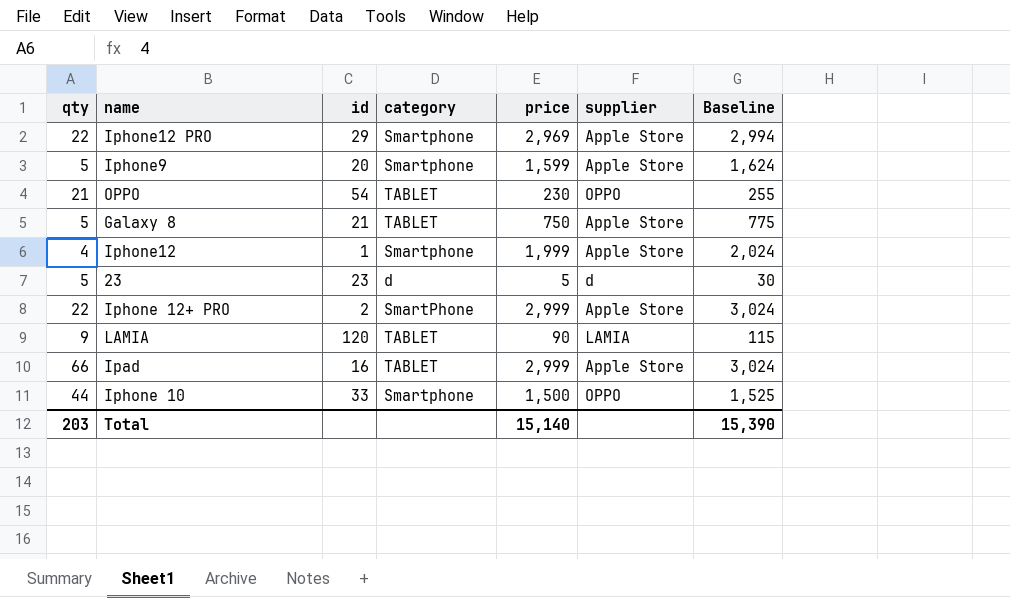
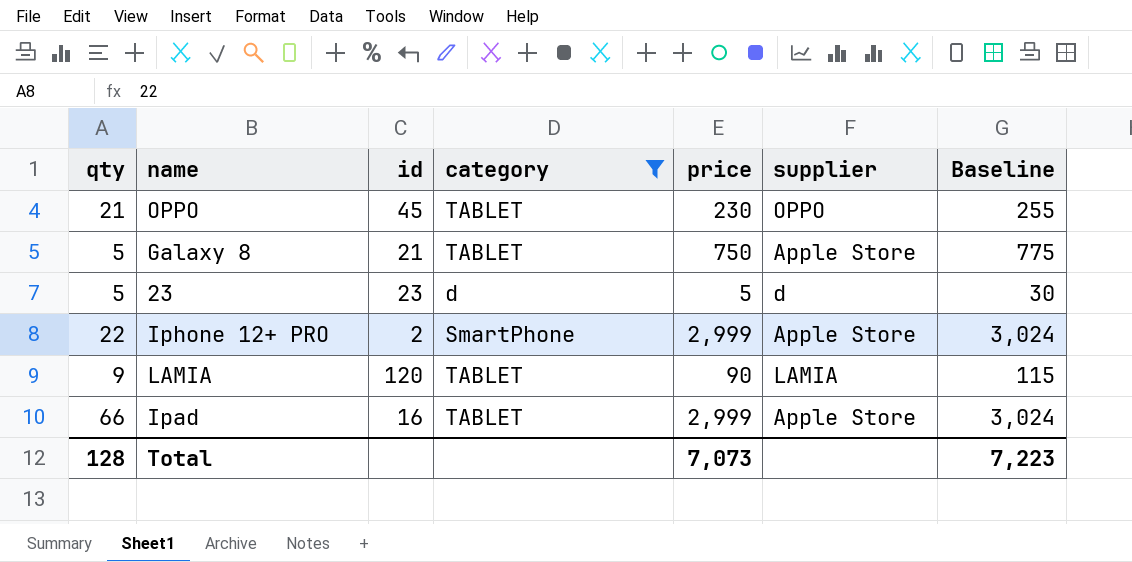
filter: none -> category != Smartphone
OPPO | id: 54 -> 45
Total | qty: 203 -> 128
Total | price: 15,140 -> 7,073
Total | Baseline: 15,390 -> 7,223

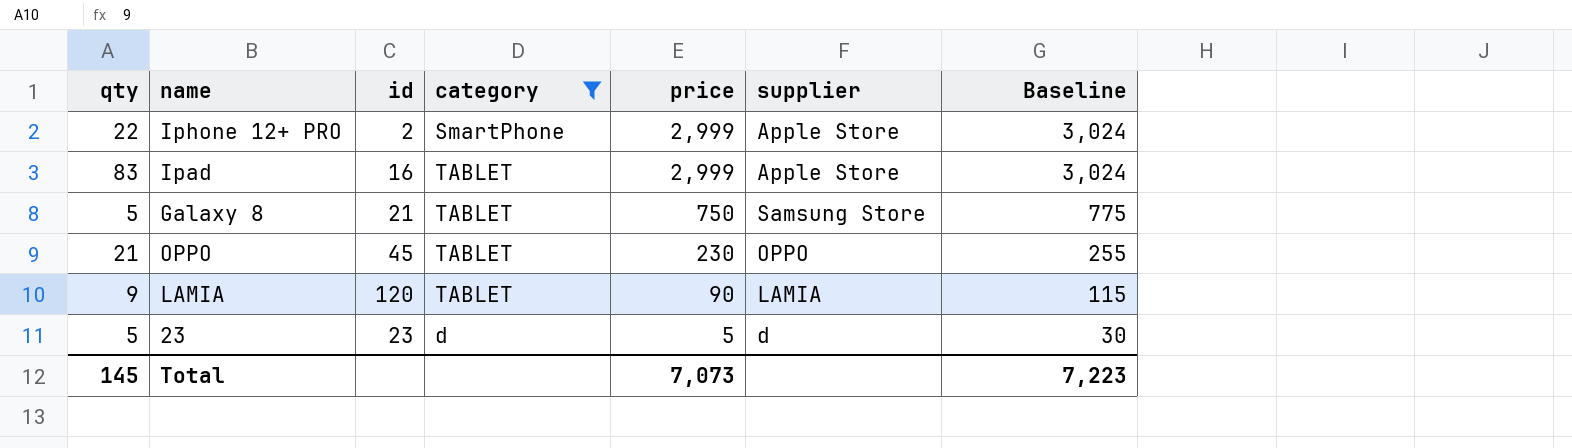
row order: none -> price descending
Ipad | qty: 66 -> 83
Galaxy 8 | supplier: Apple Store -> Samsung Store
Total | qty: 128 -> 145

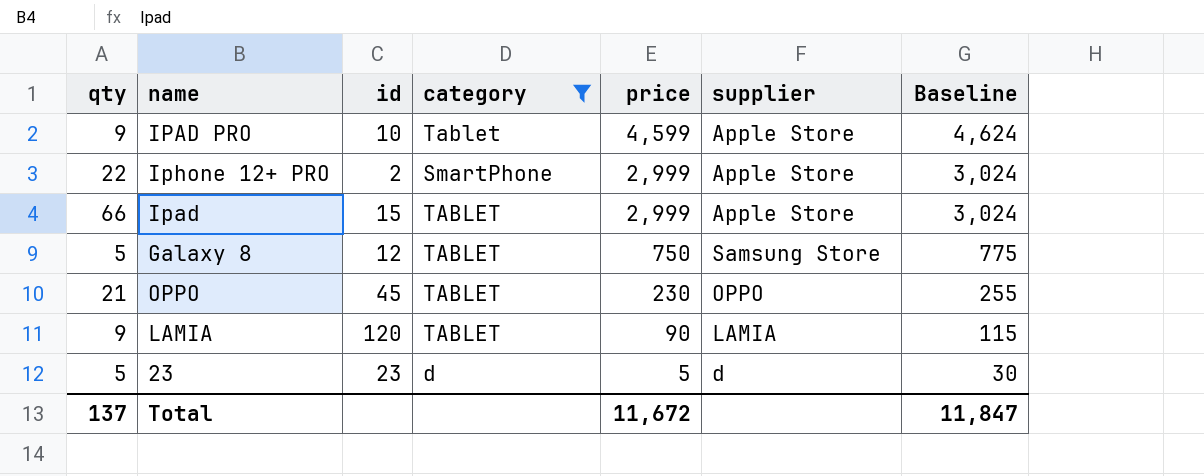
row IPAD PRO: none -> 9 | 10 | Tablet | 4,599 | Apple Store | 4,624
Ipad | qty: 83 -> 66
Ipad | id: 16 -> 15
Galaxy 8 | id: 21 -> 12
Total | qty: 145 -> 137
Total | price: 7,073 -> 11,672
Total | Baseline: 7,223 -> 11,847

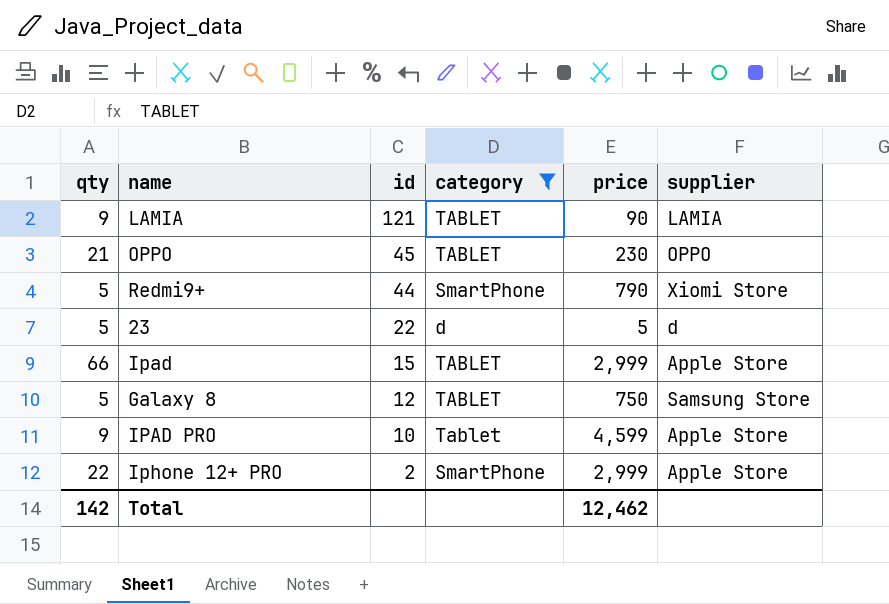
row order: price descending -> id descending
column Baseline | formula: [price] + 25 -> none
LAMIA | id: 120 -> 121
row Redmi9+: none -> 5 | 44 | SmartPhone | 790 | Xiomi Store
23 | id: 23 -> 22
Total | qty: 137 -> 142
Total | price: 11,672 -> 12,462

